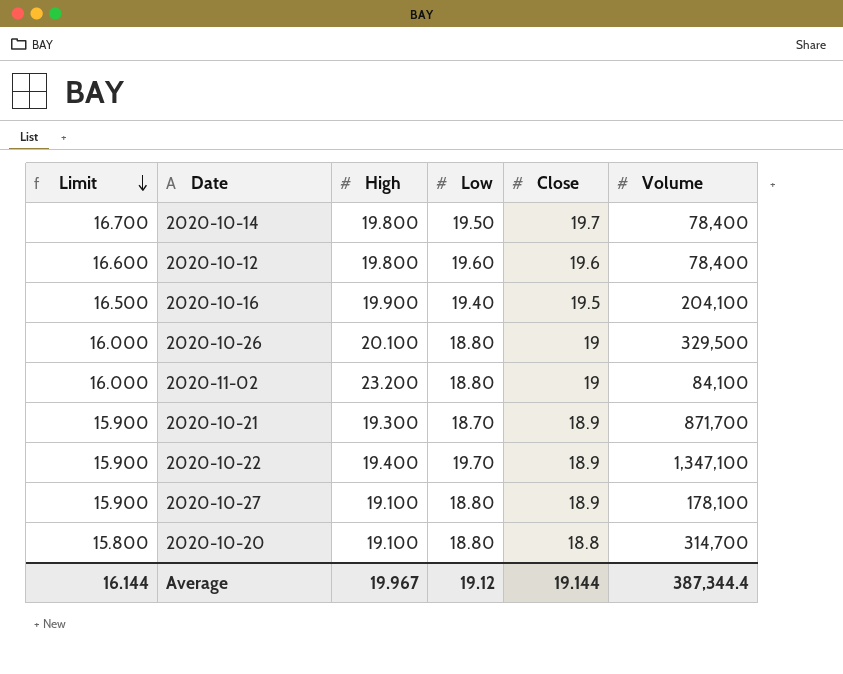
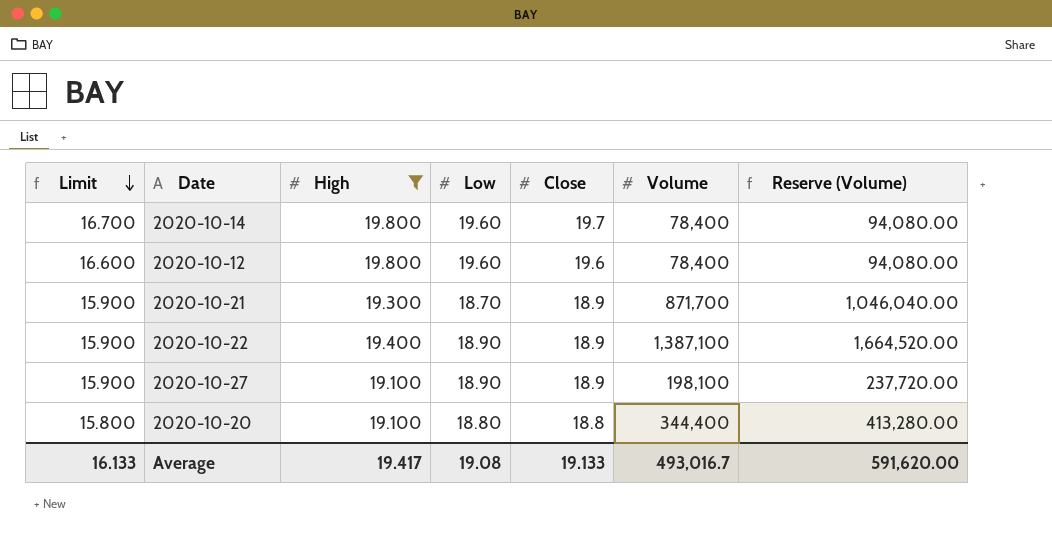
filter: none -> High <= 19.800
column Reserve (Volume) | formula: none -> [Volume] * 1.2
2020-10-14 | Low: 19.50 -> 19.60
2020-10-22 | Low: 19.70 -> 18.90
2020-10-22 | Volume: 1,347,100 -> 1,387,100
2020-10-27 | Low: 18.80 -> 18.90
2020-10-27 | Volume: 178,100 -> 198,100
2020-10-20 | Volume: 314,700 -> 344,400
Average | Limit: 16.144 -> 16.133
Average | High: 19.967 -> 19.417
Average | Low: 19.12 -> 19.08
Average | Close: 19.144 -> 19.133
Average | Volume: 387,344.4 -> 493,016.7

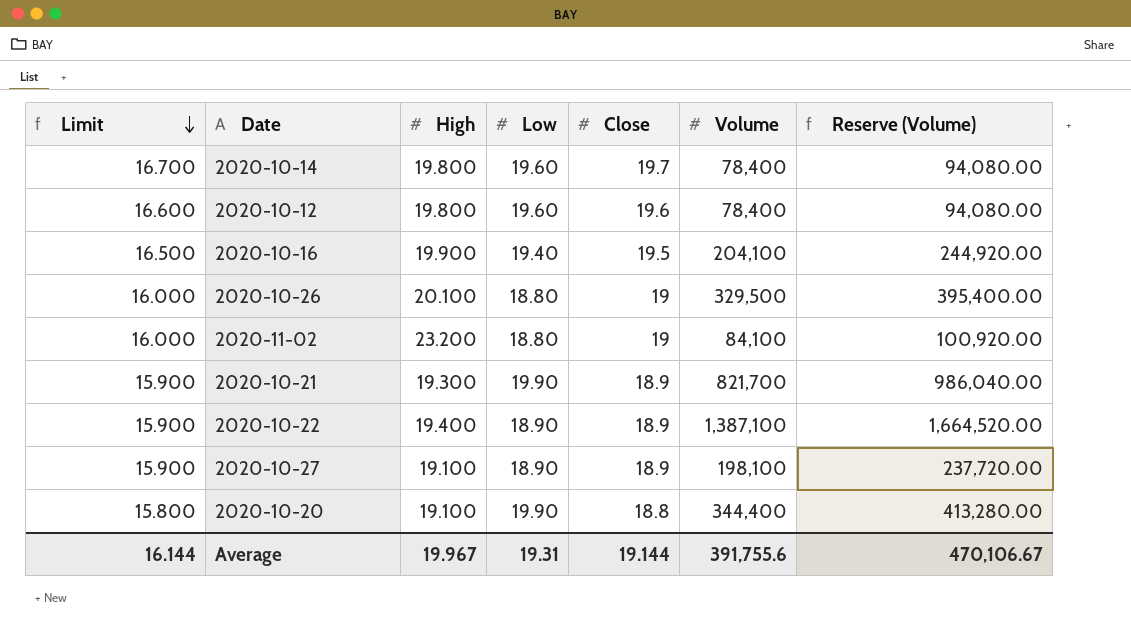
filter: High <= 19.800 -> none
2020-10-21 | Low: 18.70 -> 19.90
2020-10-21 | Volume: 871,700 -> 821,700
2020-10-21 | Reserve (Volume): 1,046,040.00 -> 986,040.00
2020-10-20 | Low: 18.80 -> 19.90
Average | Limit: 16.133 -> 16.144
Average | High: 19.417 -> 19.967
Average | Low: 19.08 -> 19.31
Average | Close: 19.133 -> 19.144
Average | Volume: 493,016.7 -> 391,755.6
Average | Reserve (Volume): 591,620.00 -> 470,106.67

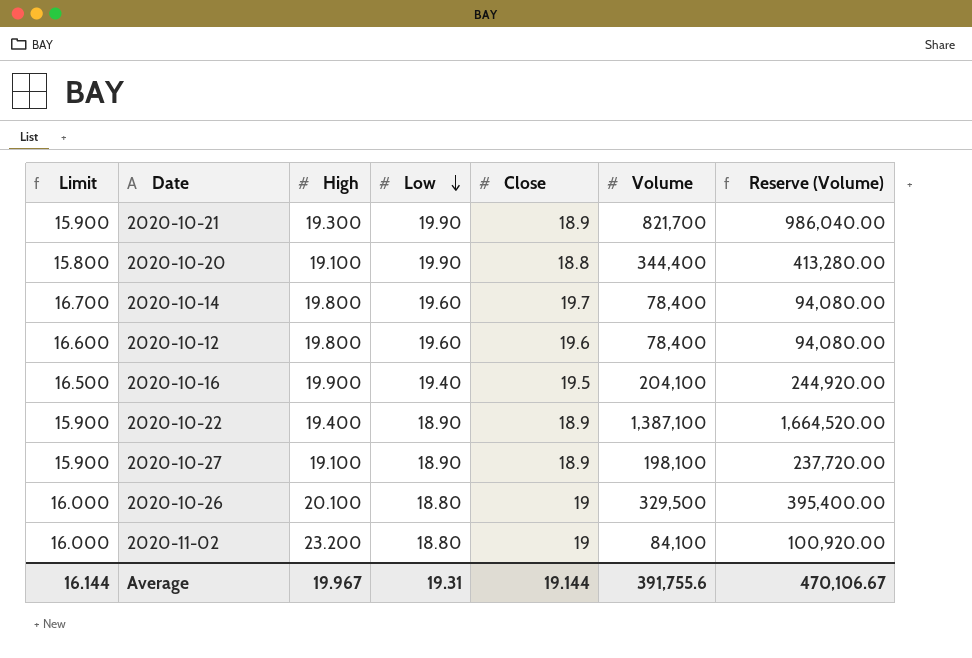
row order: Limit descending -> Low descending

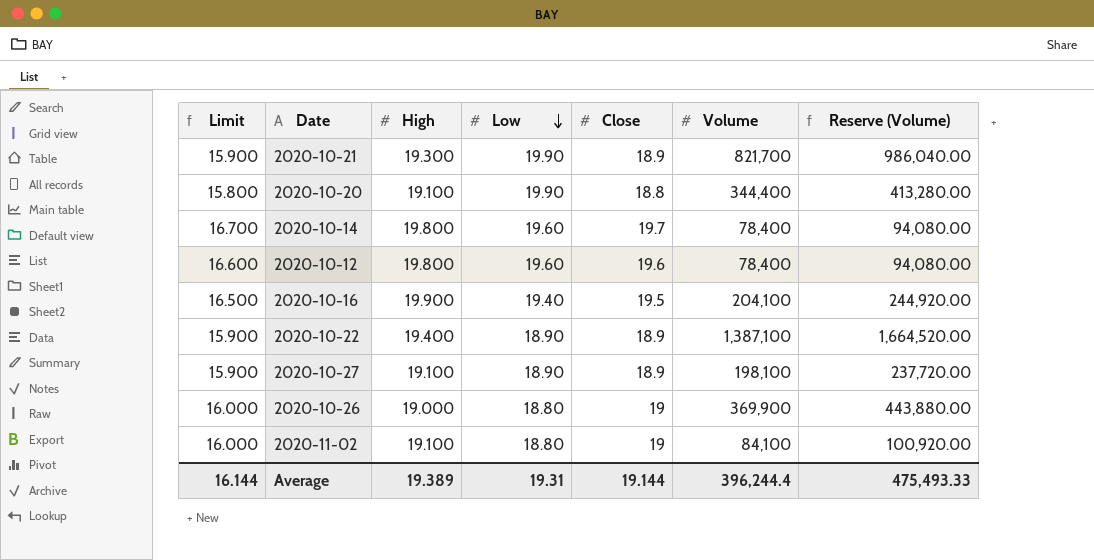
2020-10-26 | High: 20.100 -> 19.000
2020-10-26 | Volume: 329,500 -> 369,900
2020-10-26 | Reserve (Volume): 395,400.00 -> 443,880.00
2020-11-02 | High: 23.200 -> 19.100
Average | High: 19.967 -> 19.389
Average | Volume: 391,755.6 -> 396,244.4
Average | Reserve (Volume): 470,106.67 -> 475,493.33

